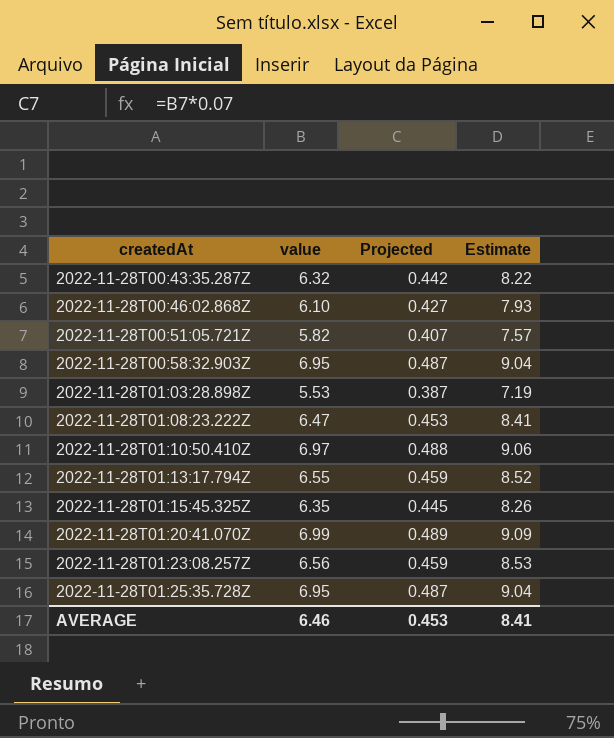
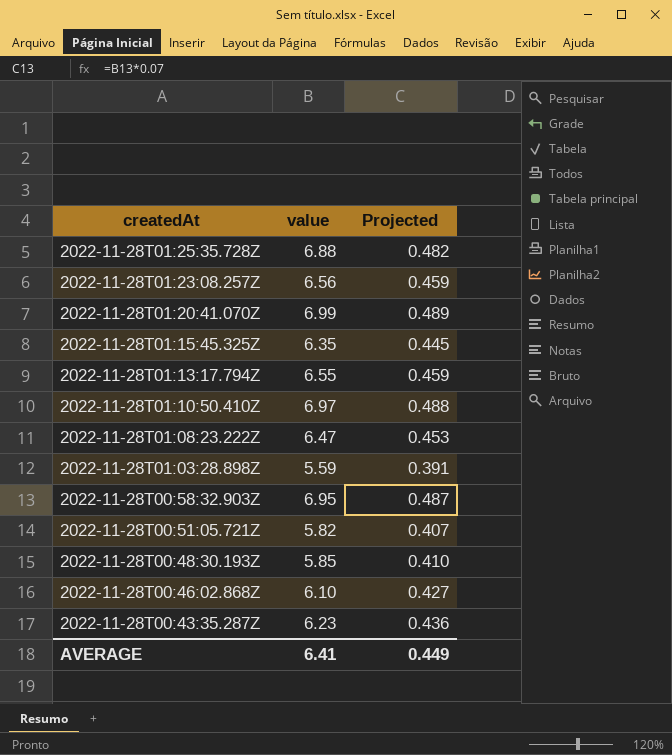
row order: createdAt ascending -> createdAt descending
column Estimate | formula: [value] * 1.3 -> none
2022-11-28T01:25:35.728Z | value: 6.95 -> 6.88
2022-11-28T01:25:35.728Z | Projected: 0.487 -> 0.482
2022-11-28T01:03:28.898Z | value: 5.53 -> 5.59
2022-11-28T01:03:28.898Z | Projected: 0.387 -> 0.391
row 2022-11-28T00:48:30.193Z: none -> 5.85 | 0.410
2022-11-28T00:43:35.287Z | value: 6.32 -> 6.23
2022-11-28T00:43:35.287Z | Projected: 0.442 -> 0.436
AVERAGE | value: 6.46 -> 6.41
AVERAGE | Projected: 0.453 -> 0.449

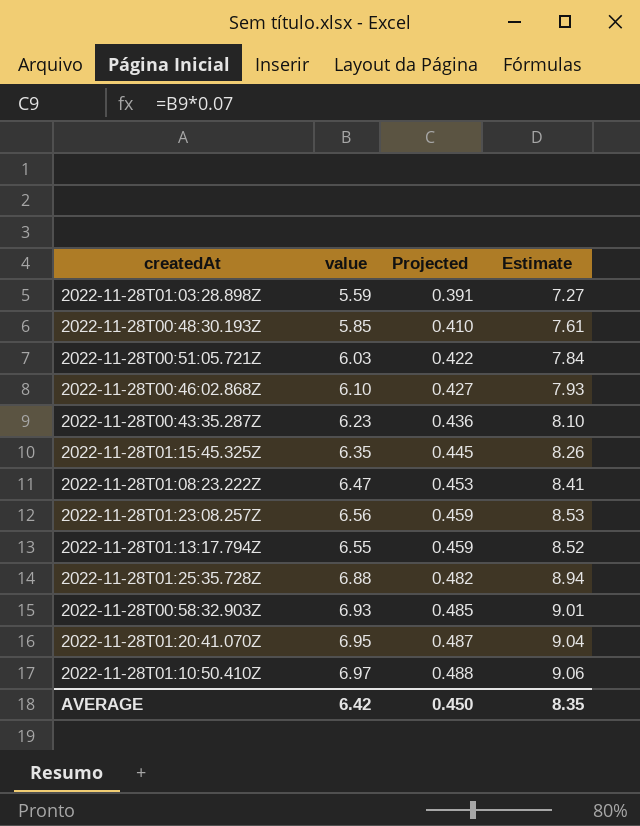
row order: createdAt descending -> Projected ascending
column Estimate | formula: none -> [value] * 1.3
2022-11-28T00:51:05.721Z | value: 5.82 -> 6.03
2022-11-28T00:51:05.721Z | Projected: 0.407 -> 0.422
2022-11-28T00:58:32.903Z | value: 6.95 -> 6.93
2022-11-28T00:58:32.903Z | Projected: 0.487 -> 0.485
2022-11-28T01:20:41.070Z | value: 6.99 -> 6.95
2022-11-28T01:20:41.070Z | Projected: 0.489 -> 0.487
AVERAGE | value: 6.41 -> 6.42
AVERAGE | Projected: 0.449 -> 0.450

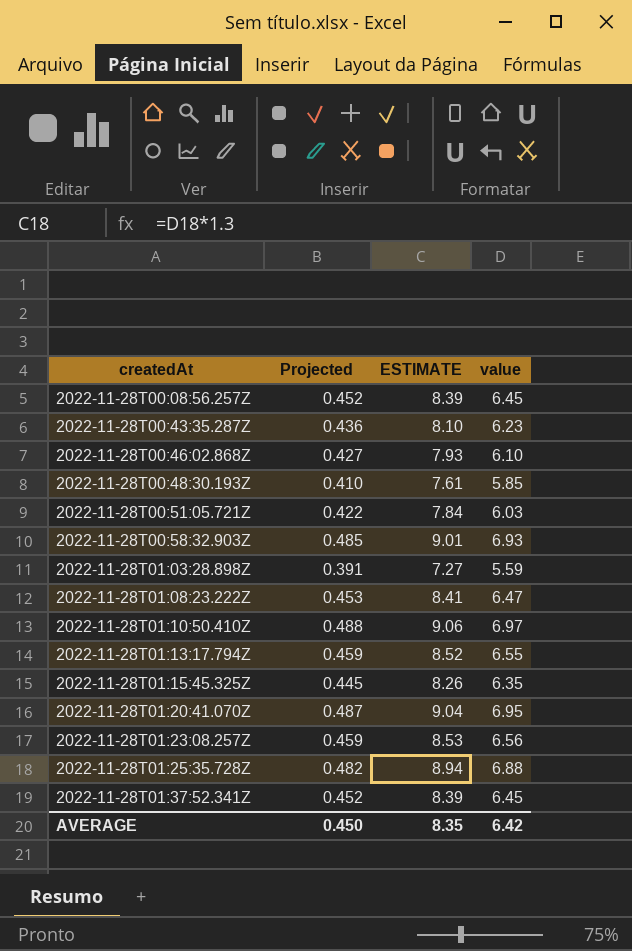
row order: Projected ascending -> createdAt ascending
column name: Estimate -> ESTIMATE
column value | position: 2 -> 4
row 2022-11-28T00:08:56.257Z: none -> 0.452 | 8.39 | 6.45
row 2022-11-28T01:37:52.341Z: none -> 0.452 | 8.39 | 6.45

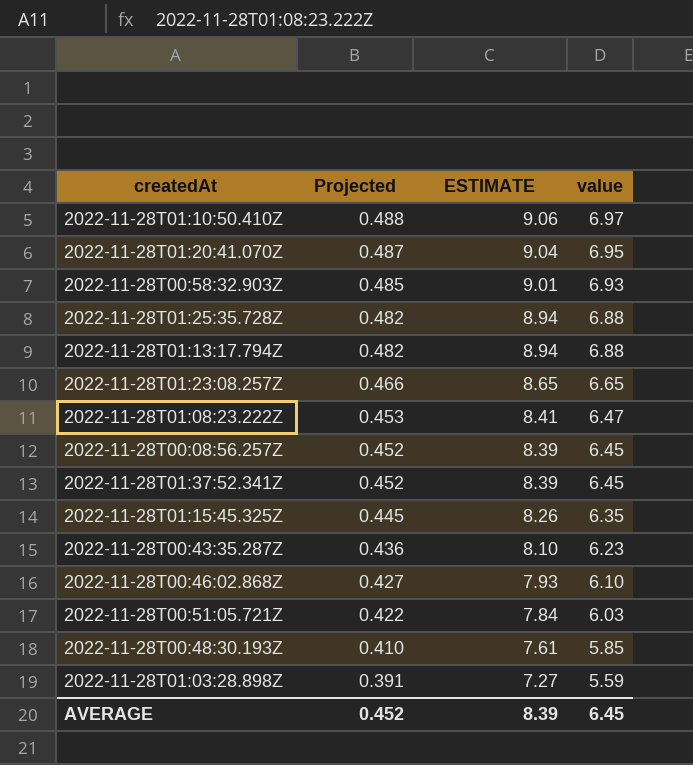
row order: createdAt ascending -> Projected descending
2022-11-28T01:13:17.794Z | Projected: 0.459 -> 0.482
2022-11-28T01:13:17.794Z | ESTIMATE: 8.52 -> 8.94
2022-11-28T01:13:17.794Z | value: 6.55 -> 6.88
2022-11-28T01:23:08.257Z | Projected: 0.459 -> 0.466
2022-11-28T01:23:08.257Z | ESTIMATE: 8.53 -> 8.65
2022-11-28T01:23:08.257Z | value: 6.56 -> 6.65
AVERAGE | Projected: 0.450 -> 0.452
AVERAGE | ESTIMATE: 8.35 -> 8.39
AVERAGE | value: 6.42 -> 6.45

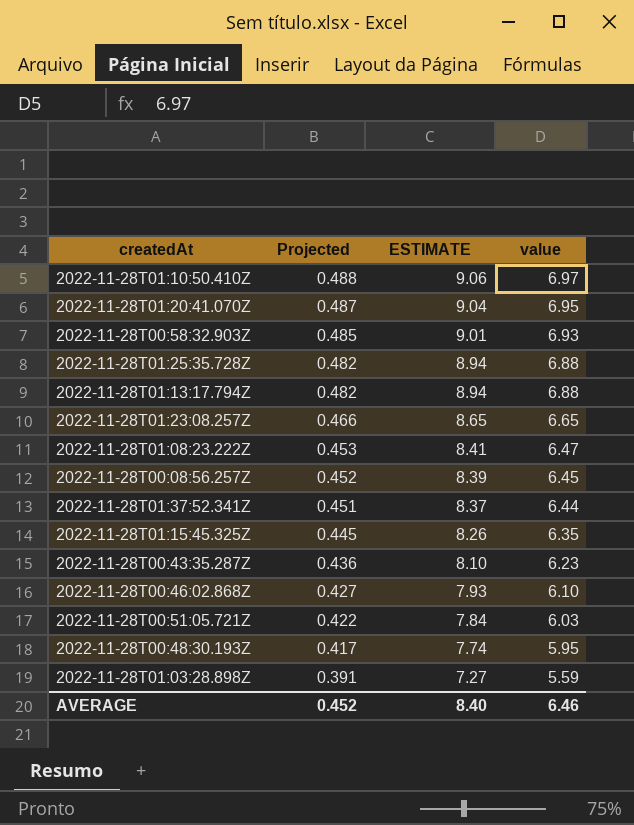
2022-11-28T01:37:52.341Z | Projected: 0.452 -> 0.451
2022-11-28T01:37:52.341Z | ESTIMATE: 8.39 -> 8.37
2022-11-28T01:37:52.341Z | value: 6.45 -> 6.44
2022-11-28T00:48:30.193Z | Projected: 0.410 -> 0.417
2022-11-28T00:48:30.193Z | ESTIMATE: 7.61 -> 7.74
2022-11-28T00:48:30.193Z | value: 5.85 -> 5.95
AVERAGE | ESTIMATE: 8.39 -> 8.40
AVERAGE | value: 6.45 -> 6.46

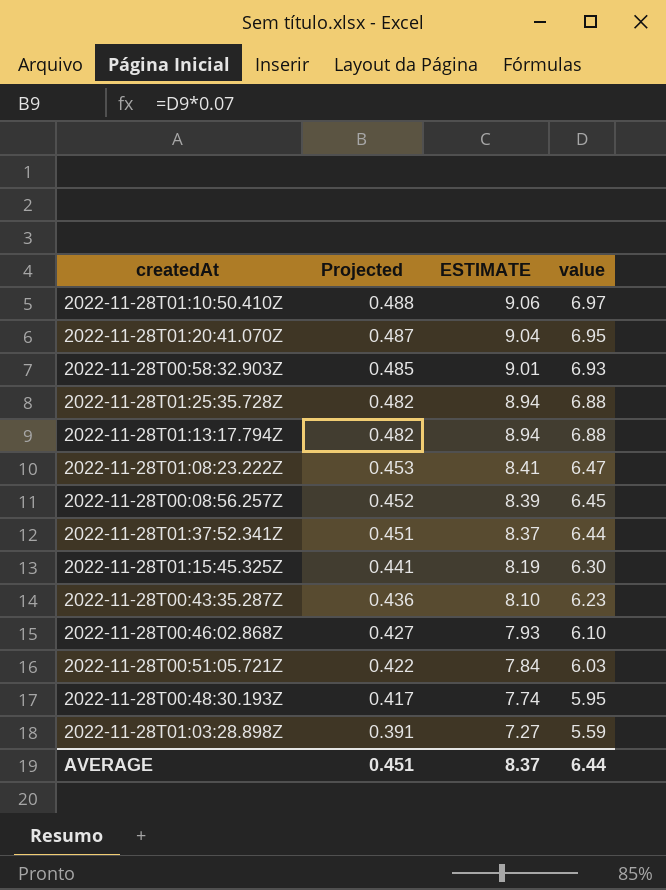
row 2022-11-28T01:23:08.257Z: 0.466 | 8.65 | 6.65 -> none
2022-11-28T01:15:45.325Z | Projected: 0.445 -> 0.441
2022-11-28T01:15:45.325Z | ESTIMATE: 8.26 -> 8.19
2022-11-28T01:15:45.325Z | value: 6.35 -> 6.30
AVERAGE | Projected: 0.452 -> 0.451
AVERAGE | ESTIMATE: 8.40 -> 8.37
AVERAGE | value: 6.46 -> 6.44

